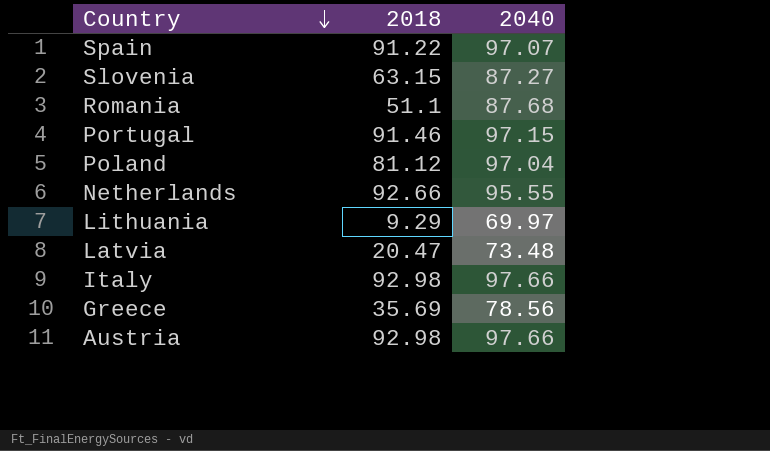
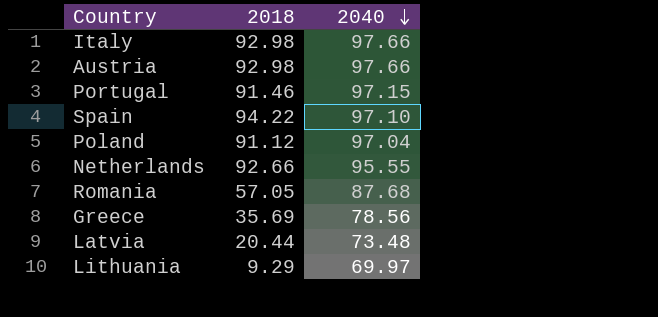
row order: Country descending -> 2040 descending
row Slovenia: 63.15 | 87.27 -> none
Spain | 2018: 91.22 -> 94.22
Spain | 2040: 97.07 -> 97.10
Poland | 2018: 81.12 -> 91.12
Romania | 2018: 51.1 -> 57.05
Latvia | 2018: 20.47 -> 20.44

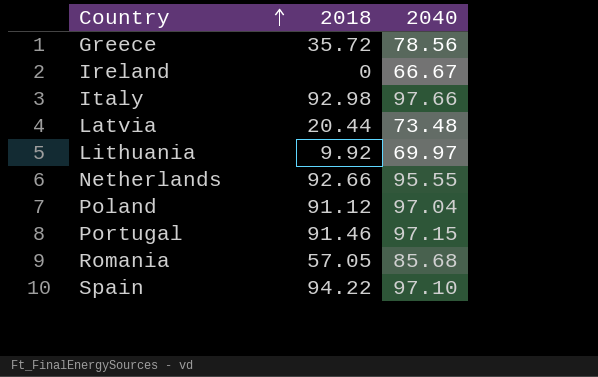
row order: 2040 descending -> Country ascending
row Austria: 92.98 | 97.66 -> none
Greece | 2018: 35.69 -> 35.72
row Ireland: none -> 0 | 66.67
Lithuania | 2018: 9.29 -> 9.92
Romania | 2040: 87.68 -> 85.68

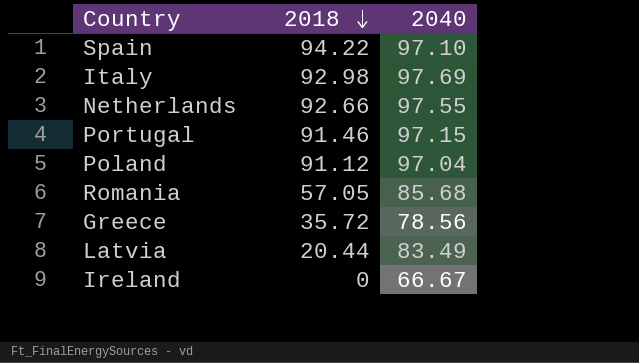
row order: Country ascending -> 2018 descending
row Lithuania: 9.92 | 69.97 -> none
Italy | 2040: 97.66 -> 97.69
Netherlands | 2040: 95.55 -> 97.55
Latvia | 2040: 73.48 -> 83.49

